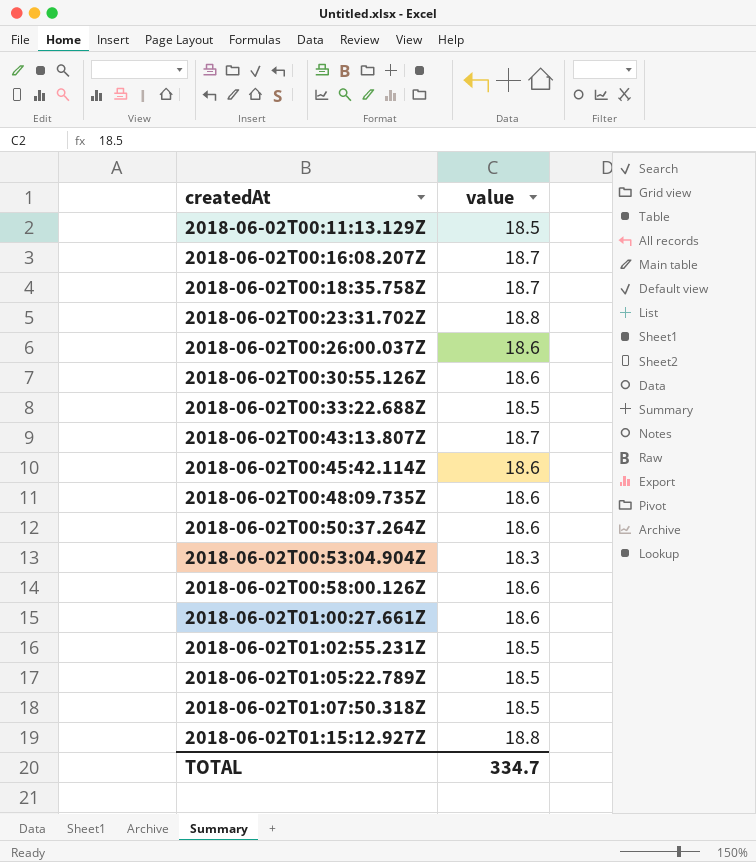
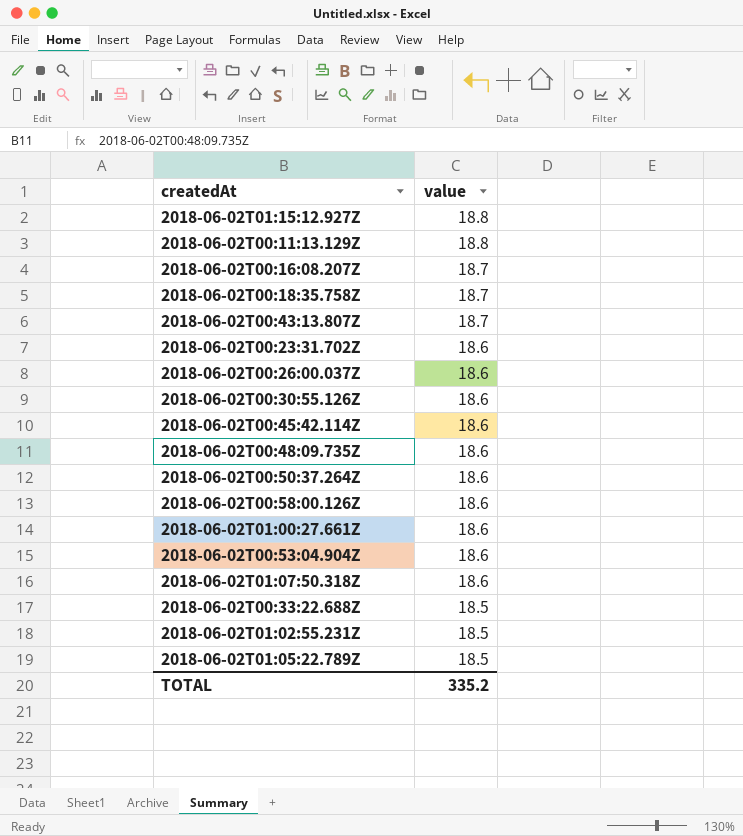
row order: createdAt ascending -> value descending
2018-06-02T00:11:13.129Z | value: 18.5 -> 18.8
2018-06-02T00:23:31.702Z | value: 18.8 -> 18.6
2018-06-02T00:53:04.904Z | value: 18.3 -> 18.6
2018-06-02T01:07:50.318Z | value: 18.5 -> 18.6
TOTAL | value: 334.7 -> 335.2

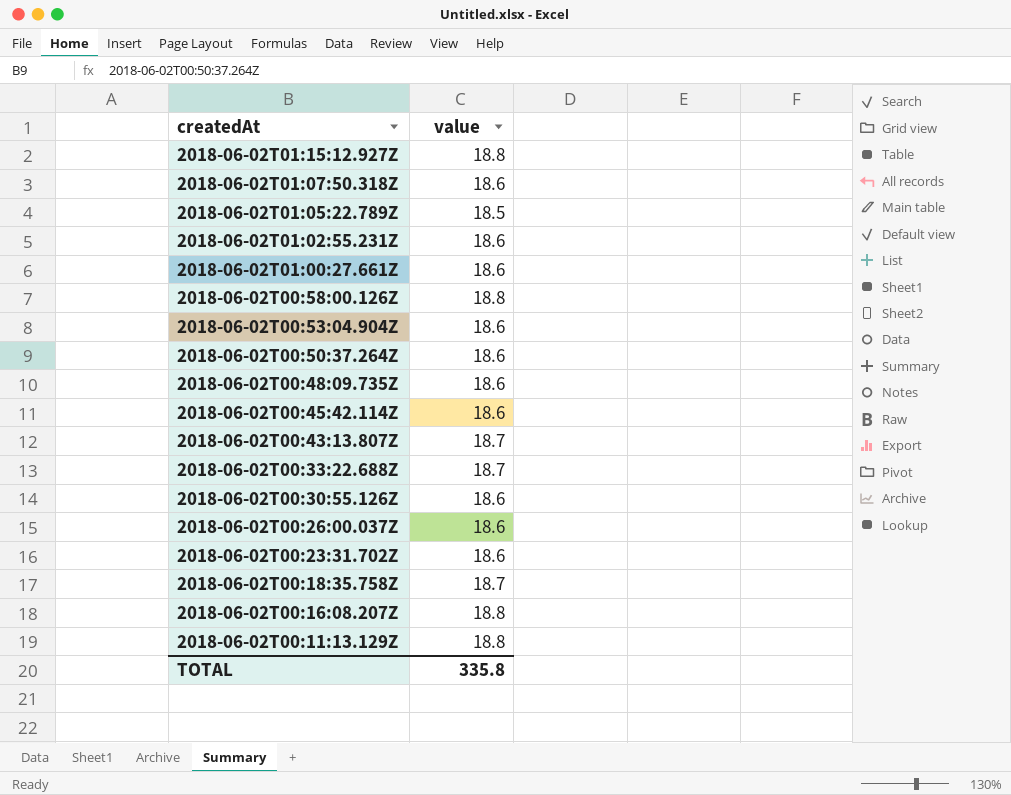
row order: value descending -> createdAt descending
2018-06-02T01:02:55.231Z | value: 18.5 -> 18.6
2018-06-02T00:58:00.126Z | value: 18.6 -> 18.8
2018-06-02T00:33:22.688Z | value: 18.5 -> 18.7
2018-06-02T00:16:08.207Z | value: 18.7 -> 18.8
TOTAL | value: 335.2 -> 335.8

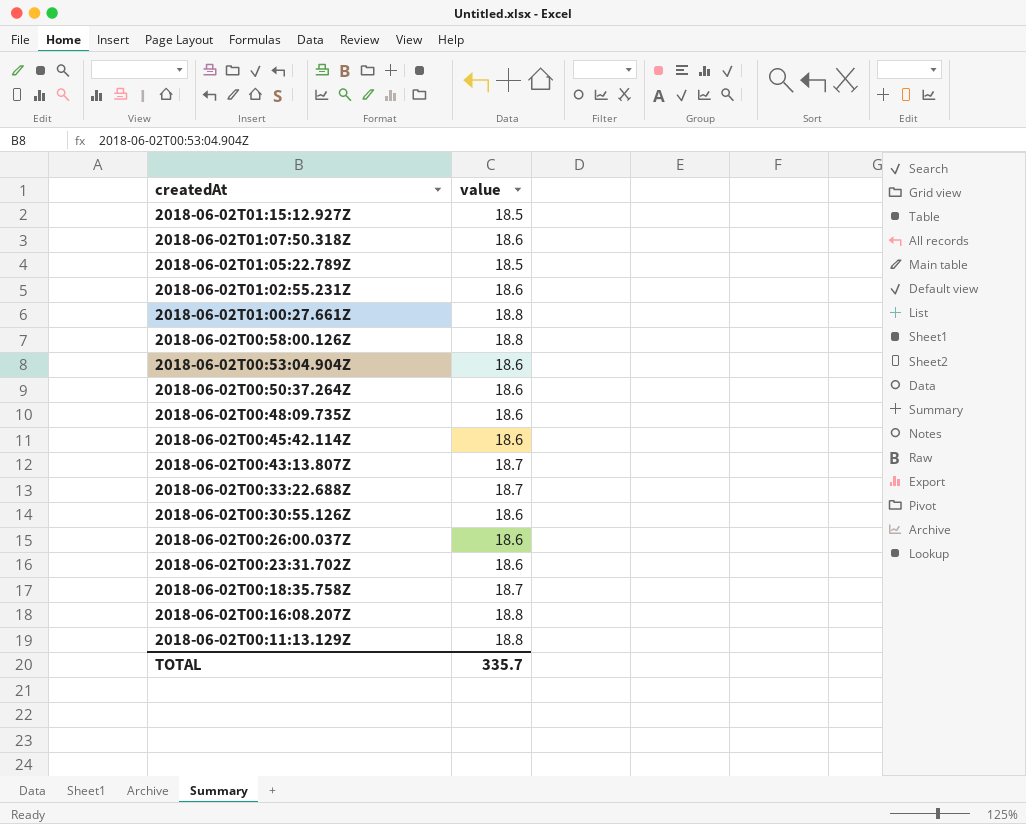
2018-06-02T01:15:12.927Z | value: 18.8 -> 18.5
2018-06-02T01:00:27.661Z | value: 18.6 -> 18.8
TOTAL | value: 335.8 -> 335.7

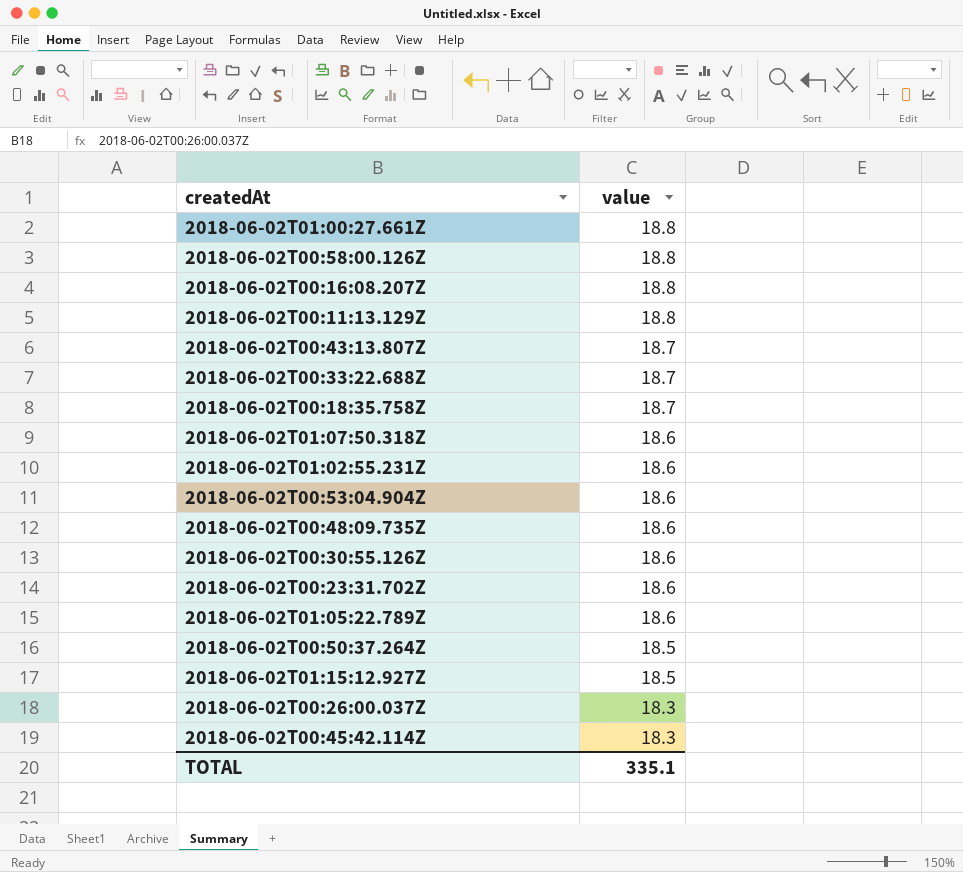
row order: createdAt descending -> value descending
2018-06-02T01:05:22.789Z | value: 18.5 -> 18.6
2018-06-02T00:50:37.264Z | value: 18.6 -> 18.5
2018-06-02T00:26:00.037Z | value: 18.6 -> 18.3
2018-06-02T00:45:42.114Z | value: 18.6 -> 18.3
TOTAL | value: 335.7 -> 335.1

